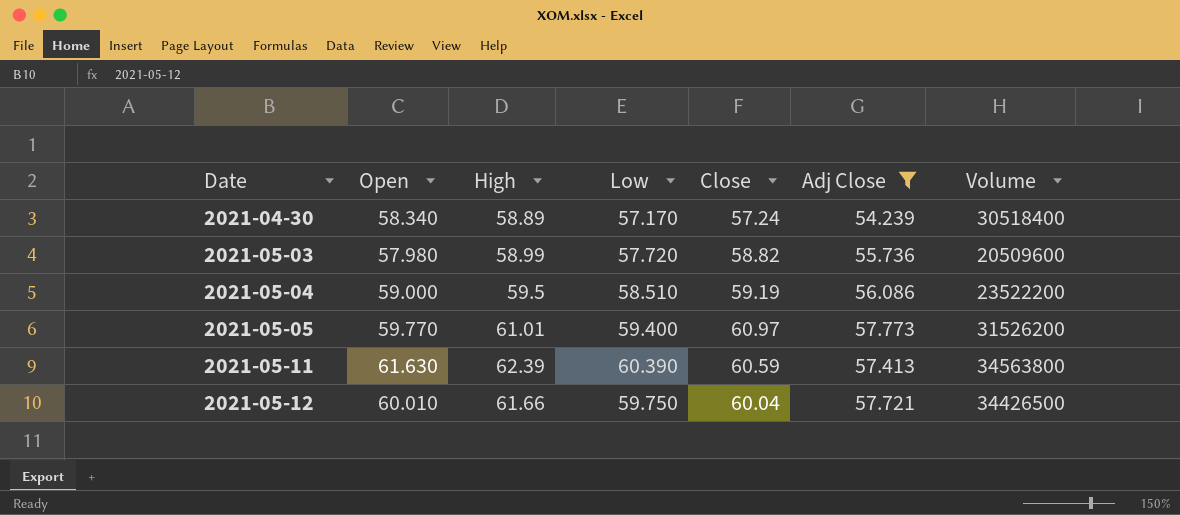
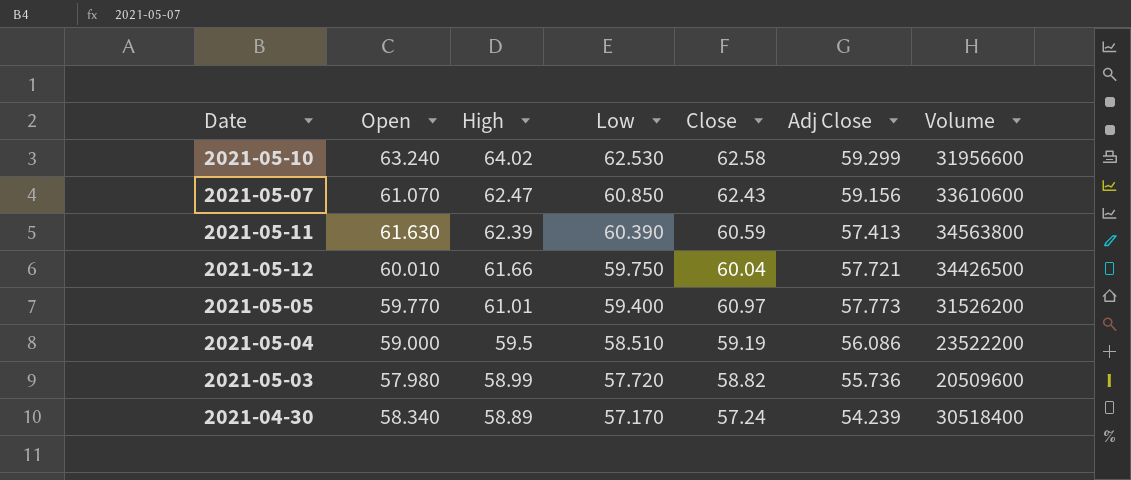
filter: Adj Close <= 57.773 -> none
row order: Date ascending -> High descending

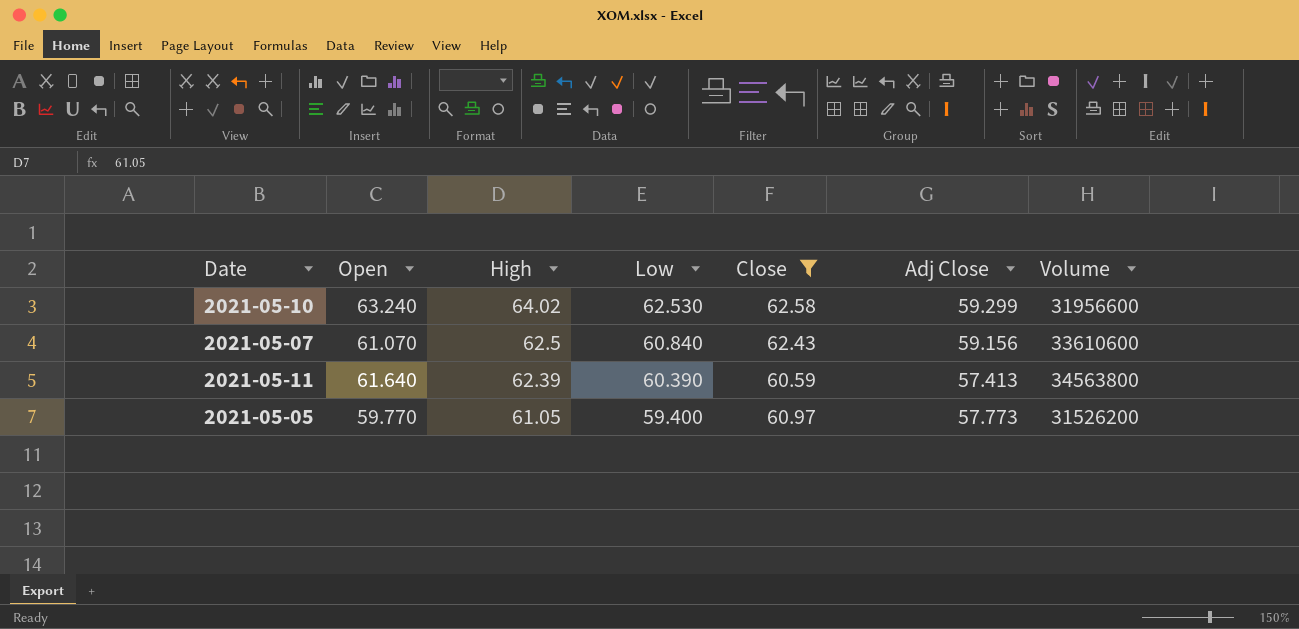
filter: none -> Close >= 60.59
2021-05-07 | High: 62.47 -> 62.5
2021-05-07 | Low: 60.850 -> 60.840
2021-05-11 | Open: 61.630 -> 61.640
2021-05-05 | High: 61.01 -> 61.05

